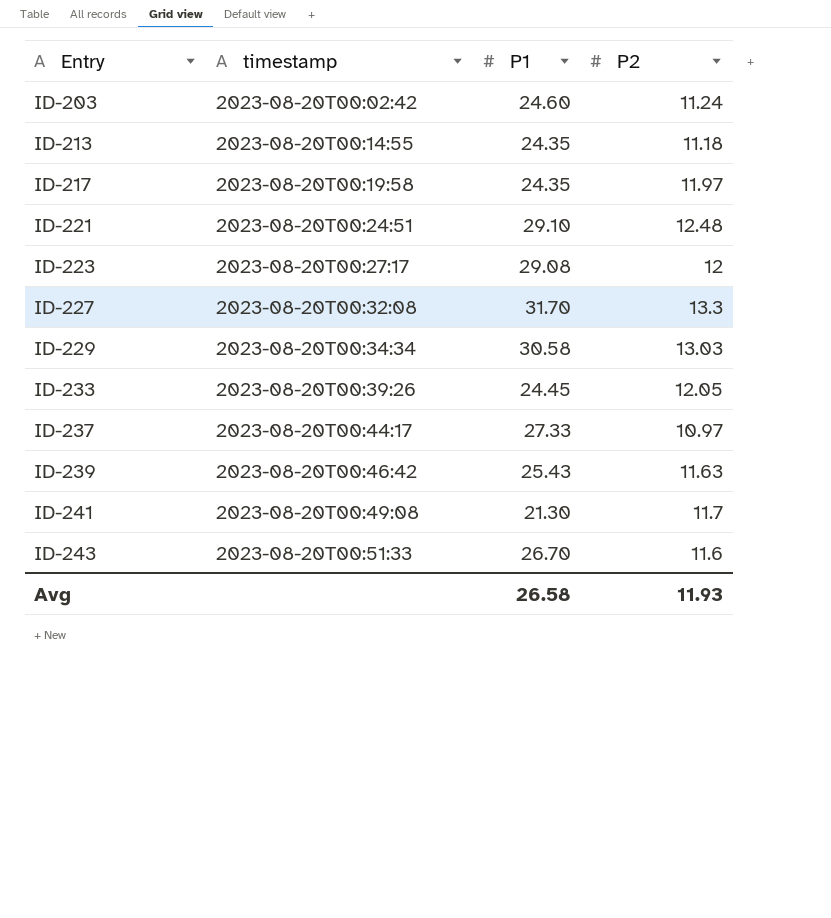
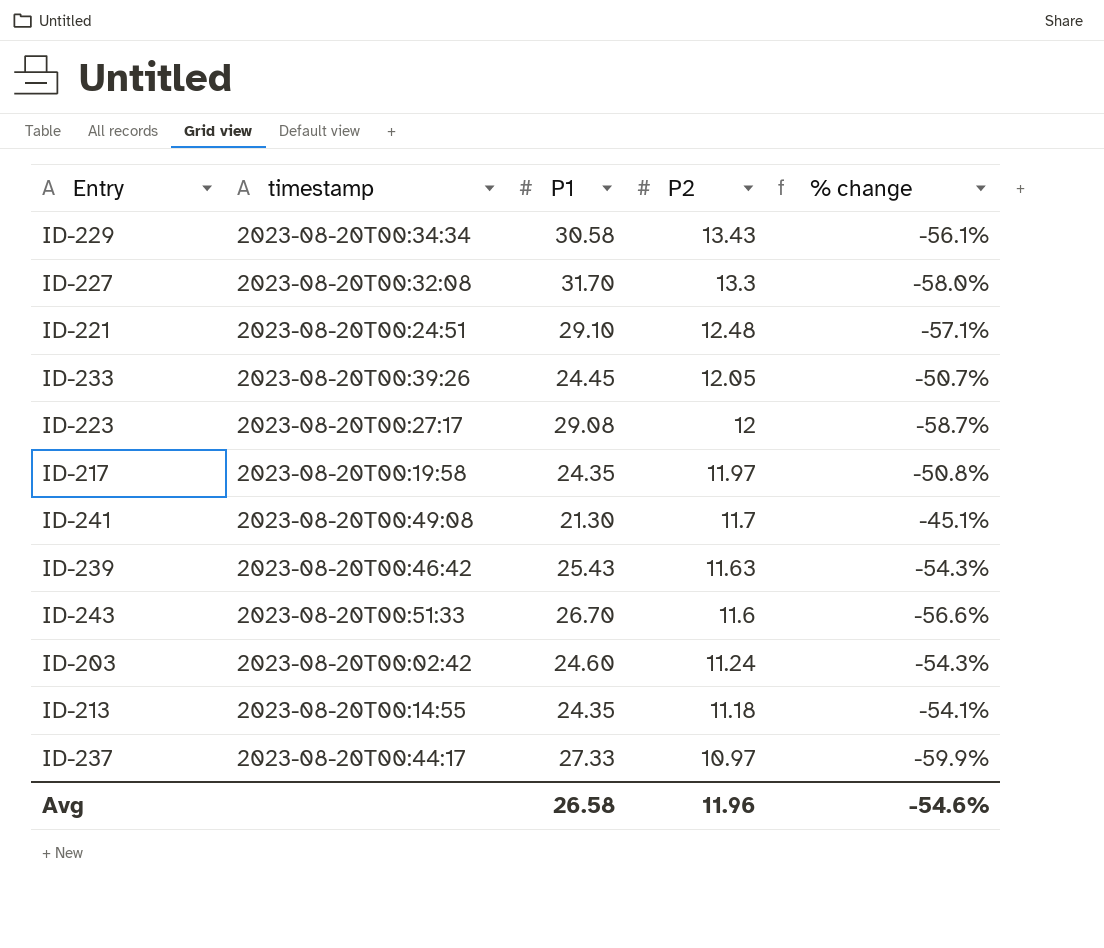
row order: Entry ascending -> P2 descending
column % change | formula: none -> ([P2] - [P1]) / [P1]
ID-229 | P2: 13.03 -> 13.43
Avg | P2: 11.93 -> 11.96

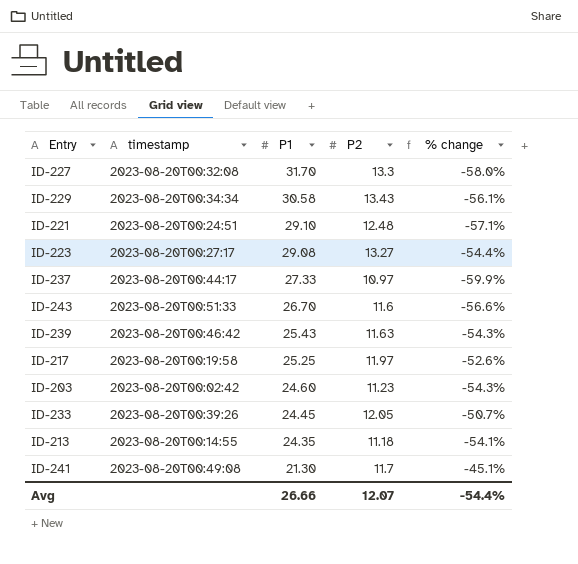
row order: P2 descending -> P1 descending
ID-223 | P2: 12 -> 13.27
ID-223 | % change: -58.7% -> -54.4%
ID-217 | P1: 24.35 -> 25.25
ID-217 | % change: -50.8% -> -52.6%
ID-203 | P2: 11.24 -> 11.23
Avg | P1: 26.58 -> 26.66
Avg | P2: 11.96 -> 12.07
Avg | % change: -54.6% -> -54.4%

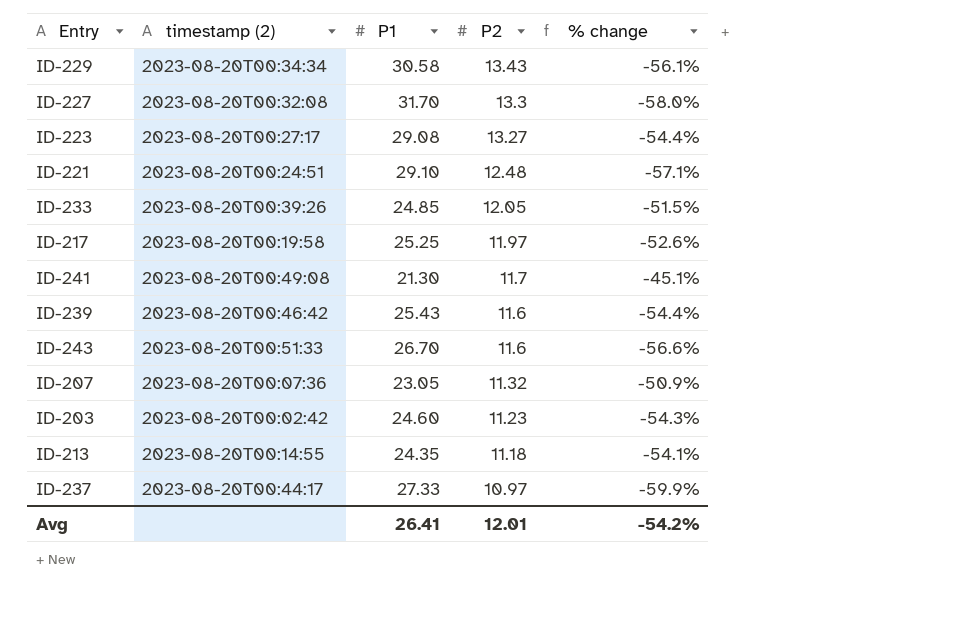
row order: P1 descending -> P2 descending
column name: timestamp -> timestamp (2)
ID-233 | P1: 24.45 -> 24.85
ID-233 | % change: -50.7% -> -51.5%
ID-239 | P2: 11.63 -> 11.6
ID-239 | % change: -54.3% -> -54.4%
row ID-207: none -> 2023-08-20T00:07:36 | 23.05 | 11.32 | -50.9%
Avg | P1: 26.66 -> 26.41
Avg | P2: 12.07 -> 12.01
Avg | % change: -54.4% -> -54.2%

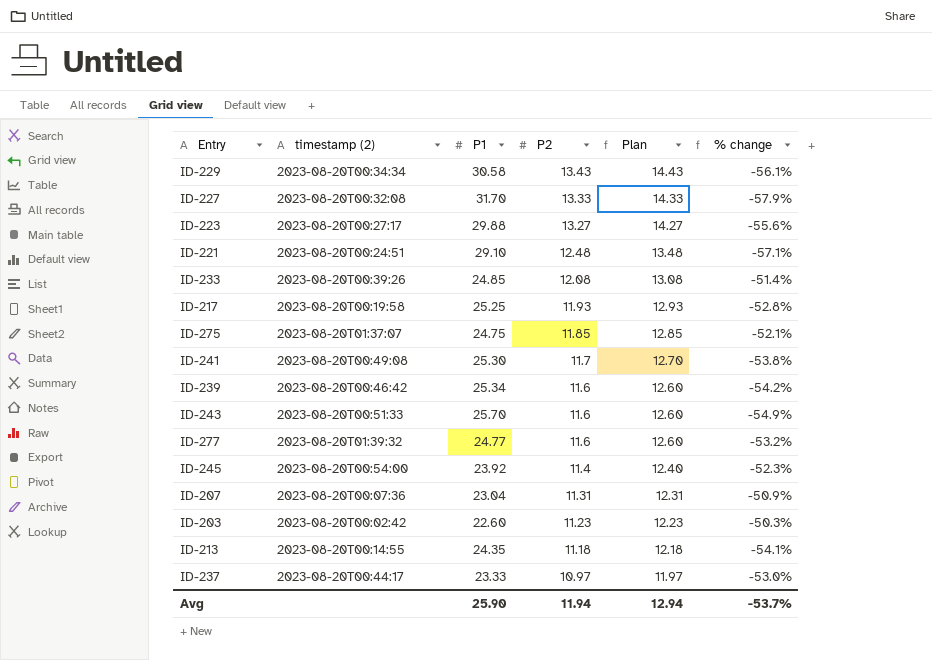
column Plan | formula: none -> [P2] + 1
ID-227 | P2: 13.3 -> 13.33
ID-227 | % change: -58.0% -> -57.9%
ID-223 | P1: 29.08 -> 29.88
ID-223 | % change: -54.4% -> -55.6%
ID-233 | P2: 12.05 -> 12.08
ID-233 | % change: -51.5% -> -51.4%
ID-217 | P2: 11.97 -> 11.93
ID-217 | % change: -52.6% -> -52.8%
row ID-275: none -> 2023-08-20T01:37:07 | 24.75 | 11.85 | 12.85 | -52.1%
ID-241 | P1: 21.30 -> 25.30
ID-241 | % change: -45.1% -> -53.8%
ID-239 | P1: 25.43 -> 25.34
ID-239 | % change: -54.4% -> -54.2%
ID-243 | P1: 26.70 -> 25.70
ID-243 | % change: -56.6% -> -54.9%
row ID-277: none -> 2023-08-20T01:39:32 | 24.77 | 11.6 | 12.60 | -53.2%
row ID-245: none -> 2023-08-20T00:54:00 | 23.92 | 11.4 | 12.40 | -52.3%
ID-207 | P1: 23.05 -> 23.04
ID-207 | P2: 11.32 -> 11.31
ID-203 | P1: 24.60 -> 22.60
ID-203 | % change: -54.3% -> -50.3%
ID-237 | P1: 27.33 -> 23.33
ID-237 | % change: -59.9% -> -53.0%
Avg | P1: 26.41 -> 25.90
Avg | P2: 12.01 -> 11.94
Avg | % change: -54.2% -> -53.7%

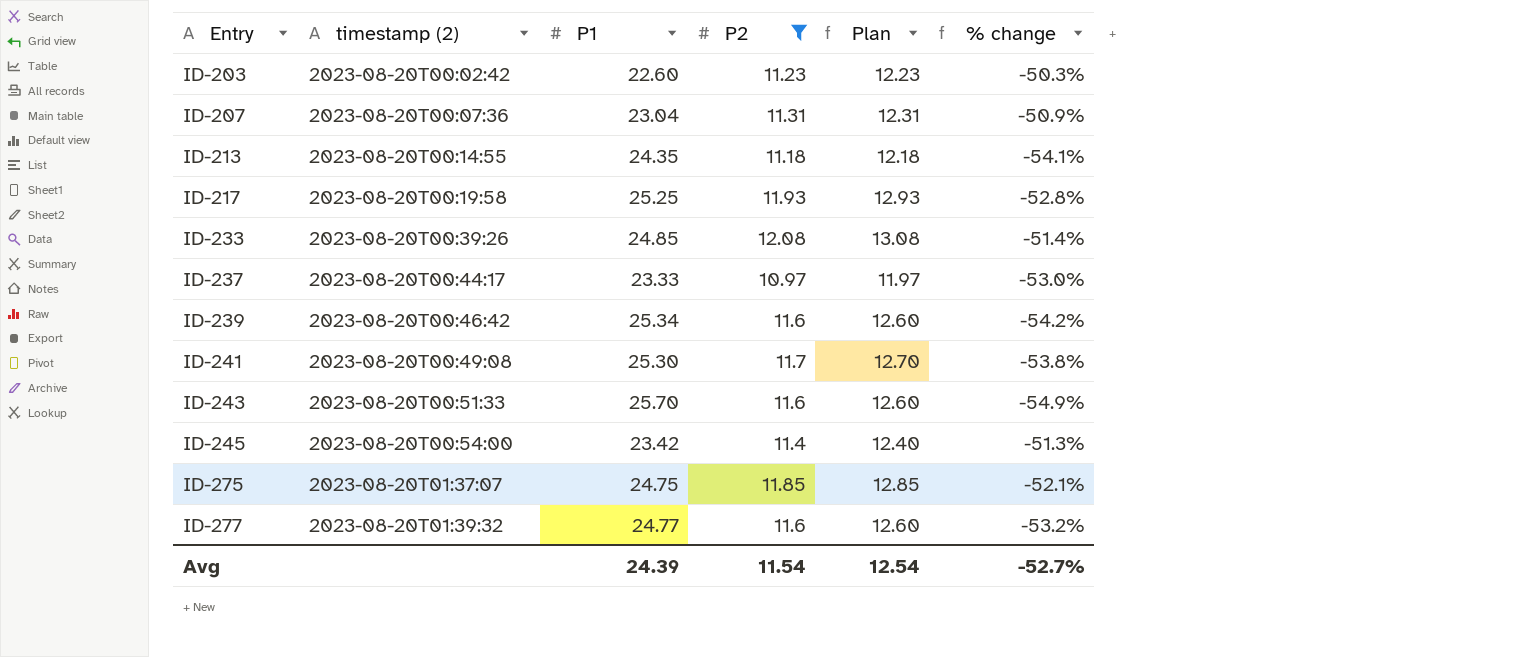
filter: none -> P2 <= 12.08
row order: P2 descending -> Entry ascending
ID-245 | P1: 23.92 -> 23.42
ID-245 | % change: -52.3% -> -51.3%
Avg | P1: 25.90 -> 24.39
Avg | P2: 11.94 -> 11.54
Avg | Plan: 12.94 -> 12.54
Avg | % change: -53.7% -> -52.7%

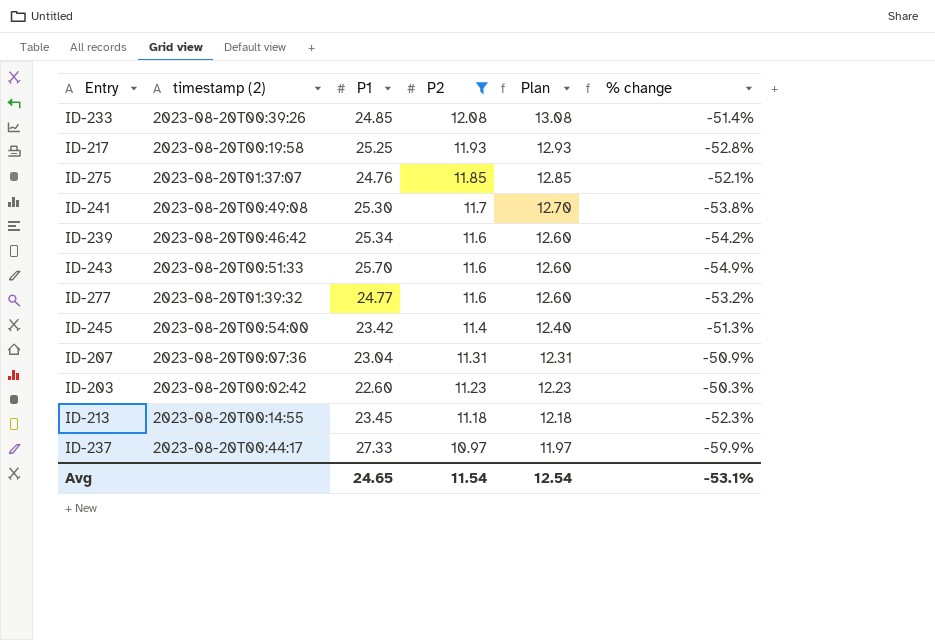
row order: Entry ascending -> P2 descending
ID-275 | P1: 24.75 -> 24.76
ID-213 | P1: 24.35 -> 23.45
ID-213 | % change: -54.1% -> -52.3%
ID-237 | P1: 23.33 -> 27.33
ID-237 | % change: -53.0% -> -59.9%
Avg | P1: 24.39 -> 24.65
Avg | % change: -52.7% -> -53.1%

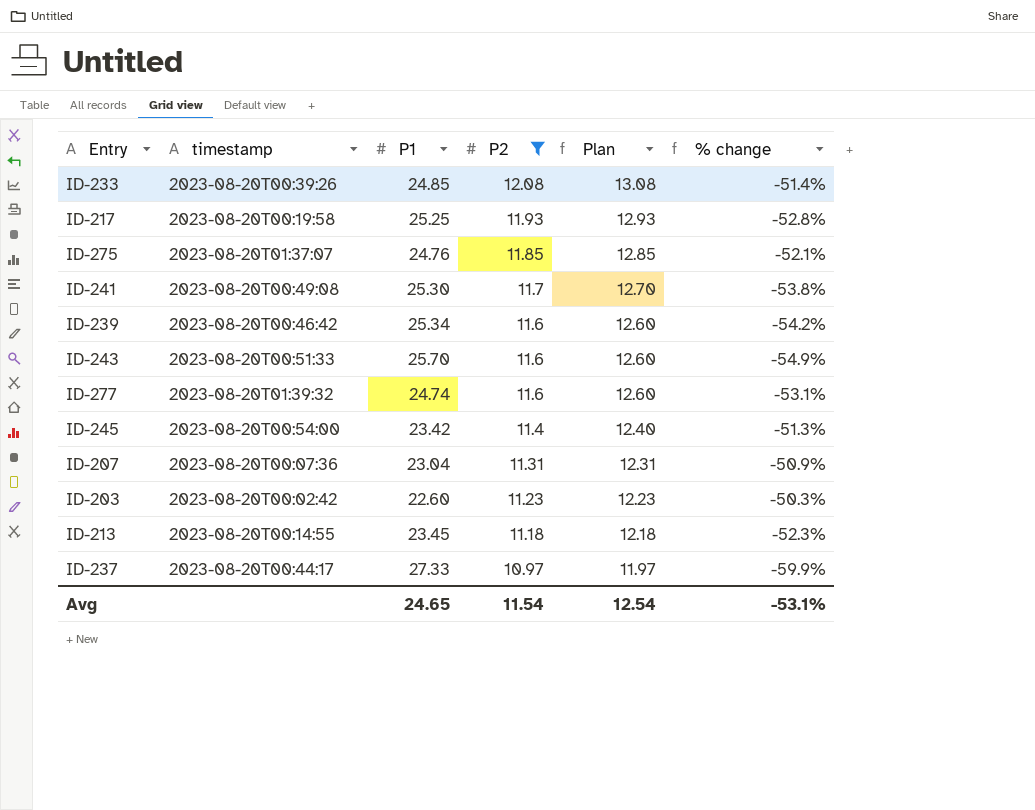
column name: timestamp (2) -> timestamp
ID-277 | P1: 24.77 -> 24.74
ID-277 | % change: -53.2% -> -53.1%

